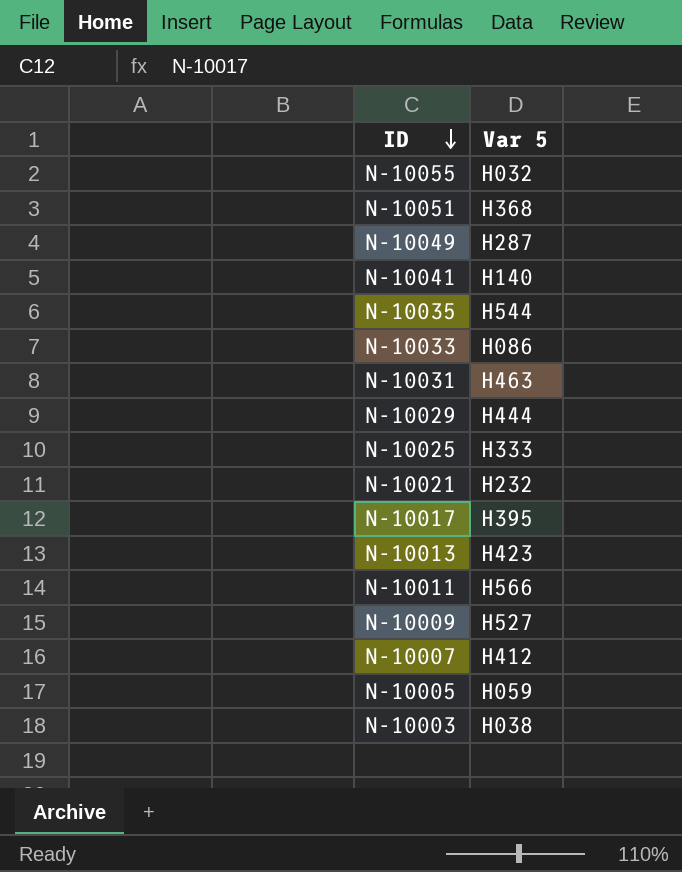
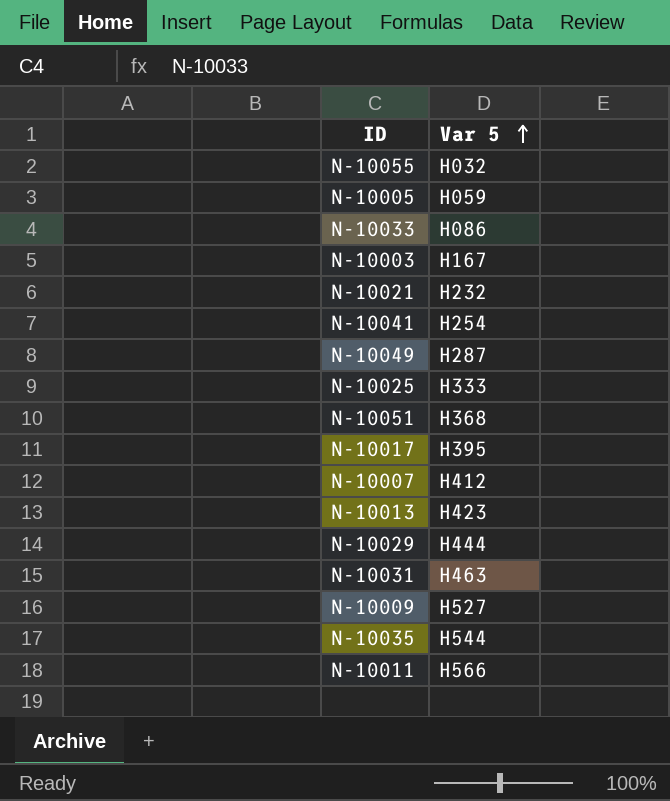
row order: ID descending -> Var 5 ascending
N-10003 | Var 5: H038 -> H167
N-10041 | Var 5: H140 -> H254

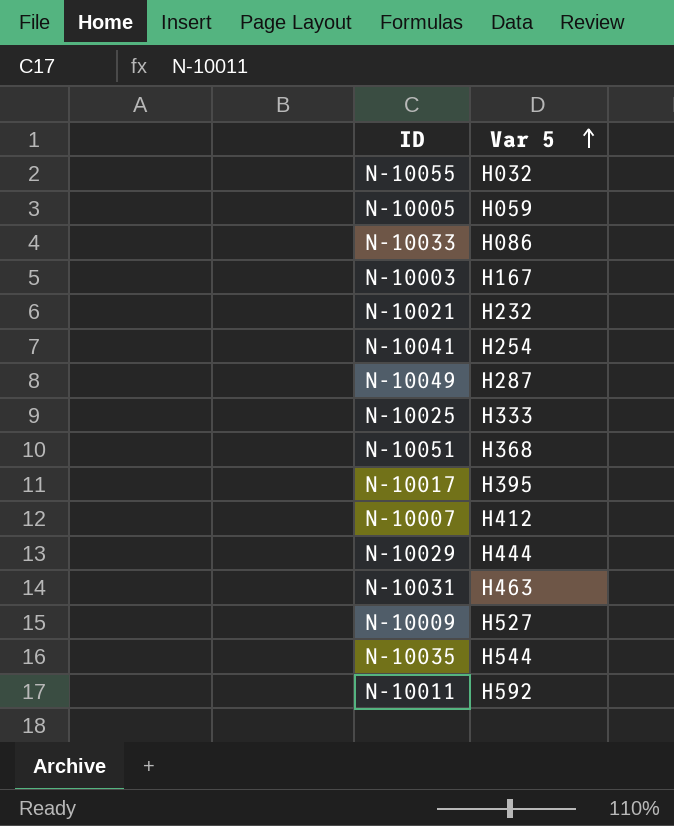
row N-10013: H423 -> none
N-10011 | Var 5: H566 -> H592

